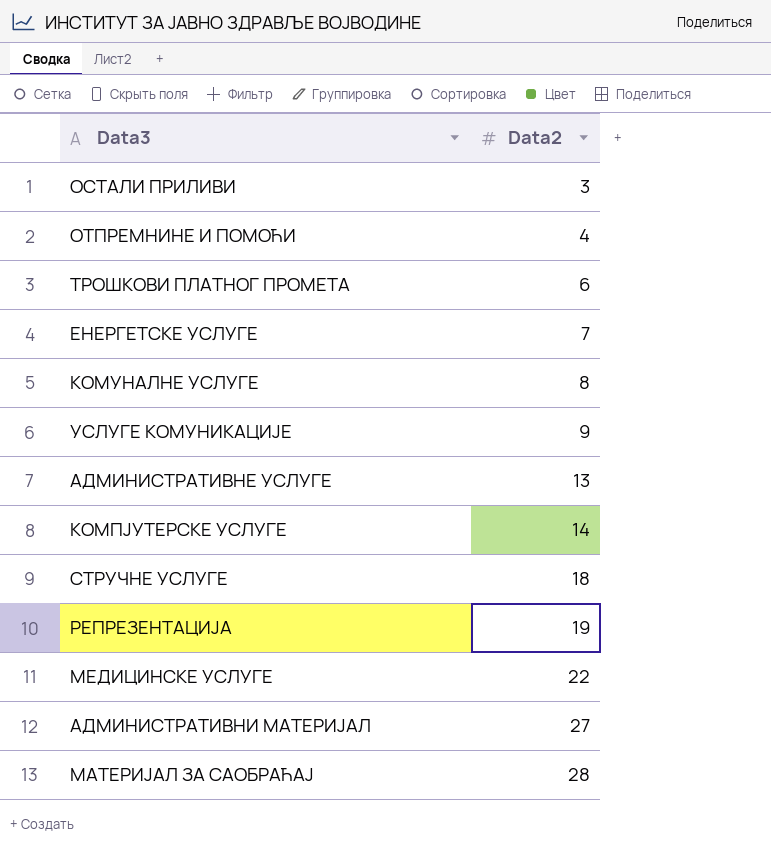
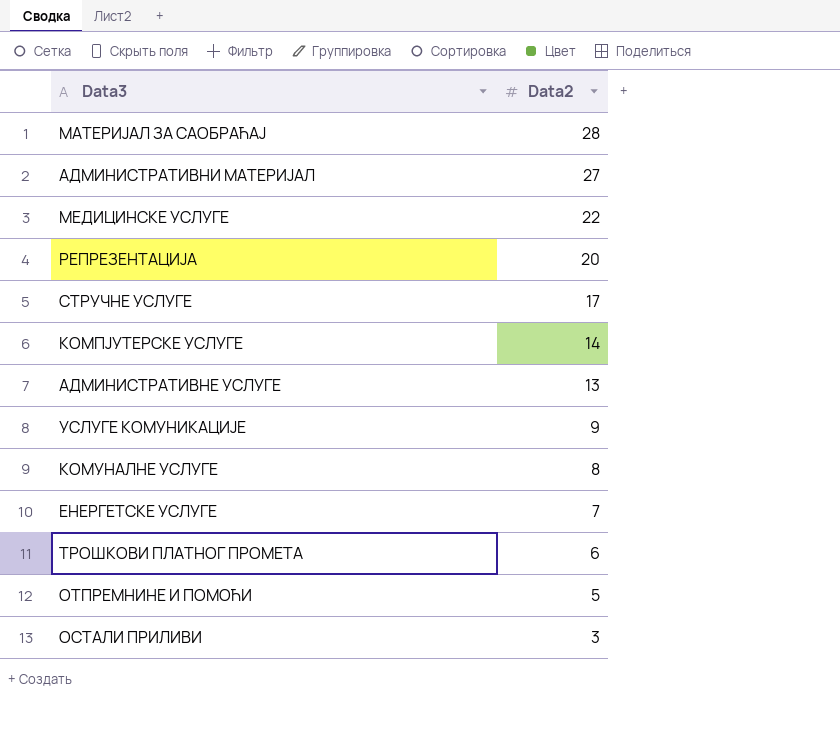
row order: Data2 ascending -> Data2 descending
РЕПРЕЗЕНТАЦИЈА | Data2: 19 -> 20
СТРУЧНЕ УСЛУГЕ | Data2: 18 -> 17
ОТПРЕМНИНЕ И ПОМОЋИ | Data2: 4 -> 5

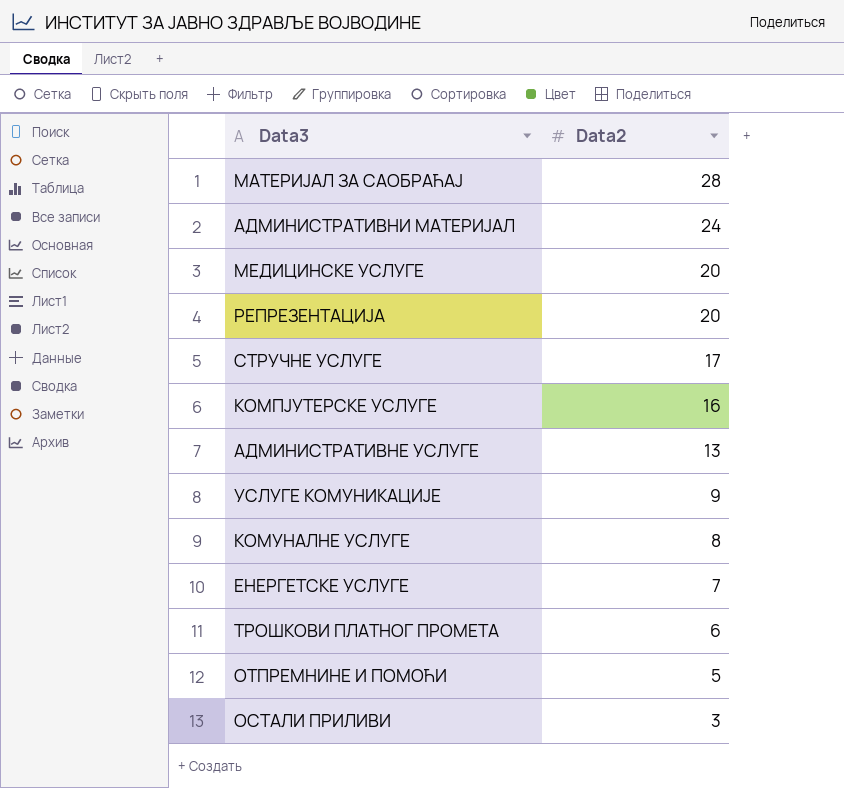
АДМИНИСТРАТИВНИ МАТЕРИЈАЛ | Data2: 27 -> 24
МЕДИЦИНСКЕ УСЛУГЕ | Data2: 22 -> 20
КОМПЈУТЕРСКЕ УСЛУГЕ | Data2: 14 -> 16

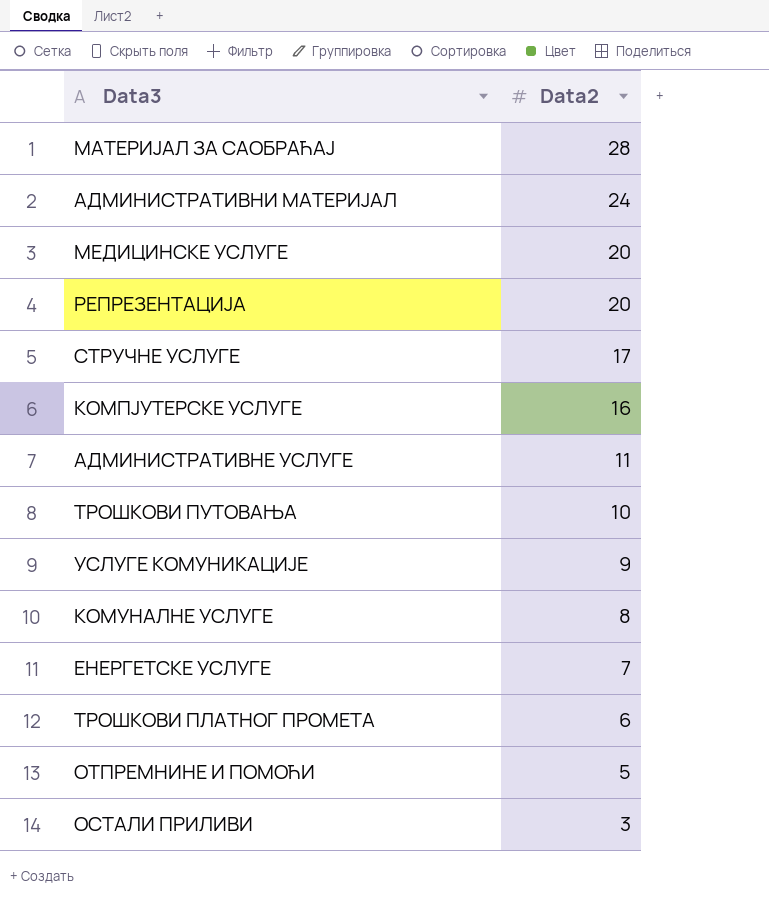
АДМИНИСТРАТИВНЕ УСЛУГЕ | Data2: 13 -> 11
row ТРОШКОВИ ПУТОВАЊА: none -> 10

